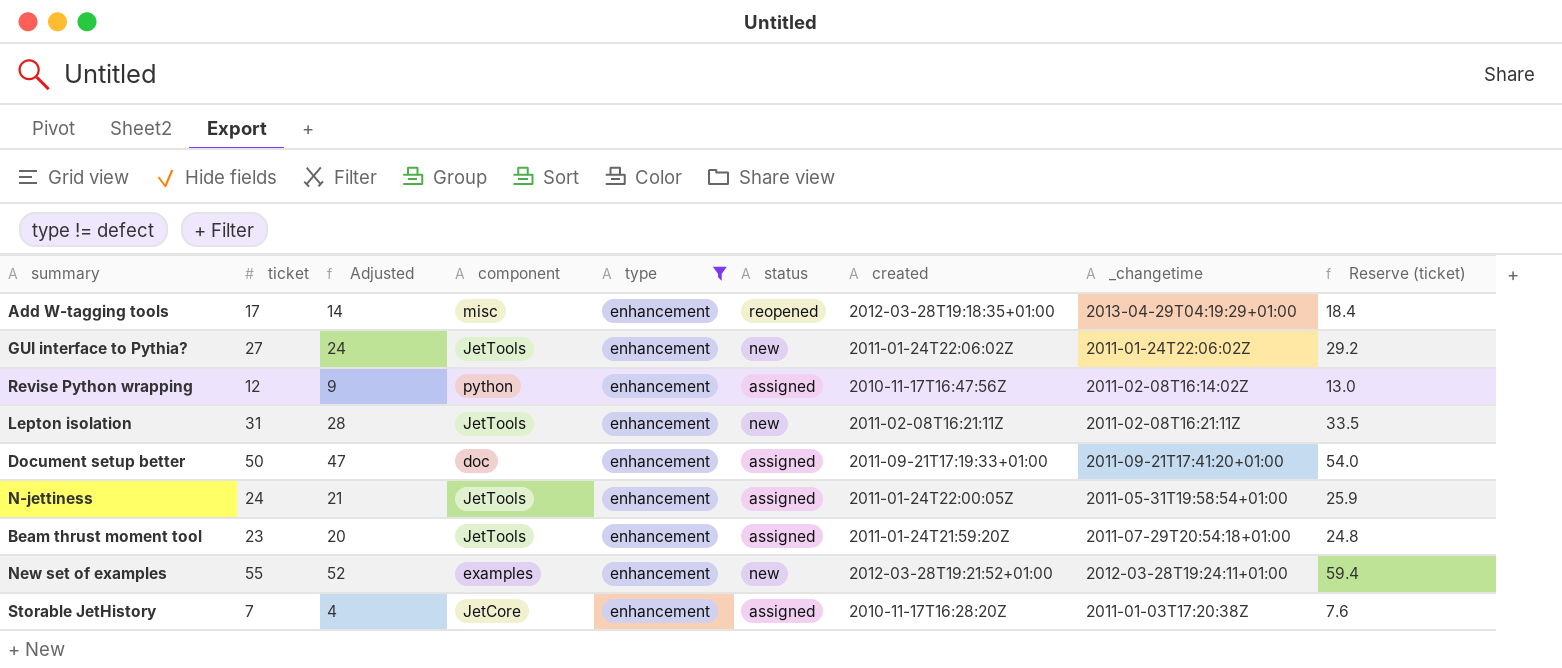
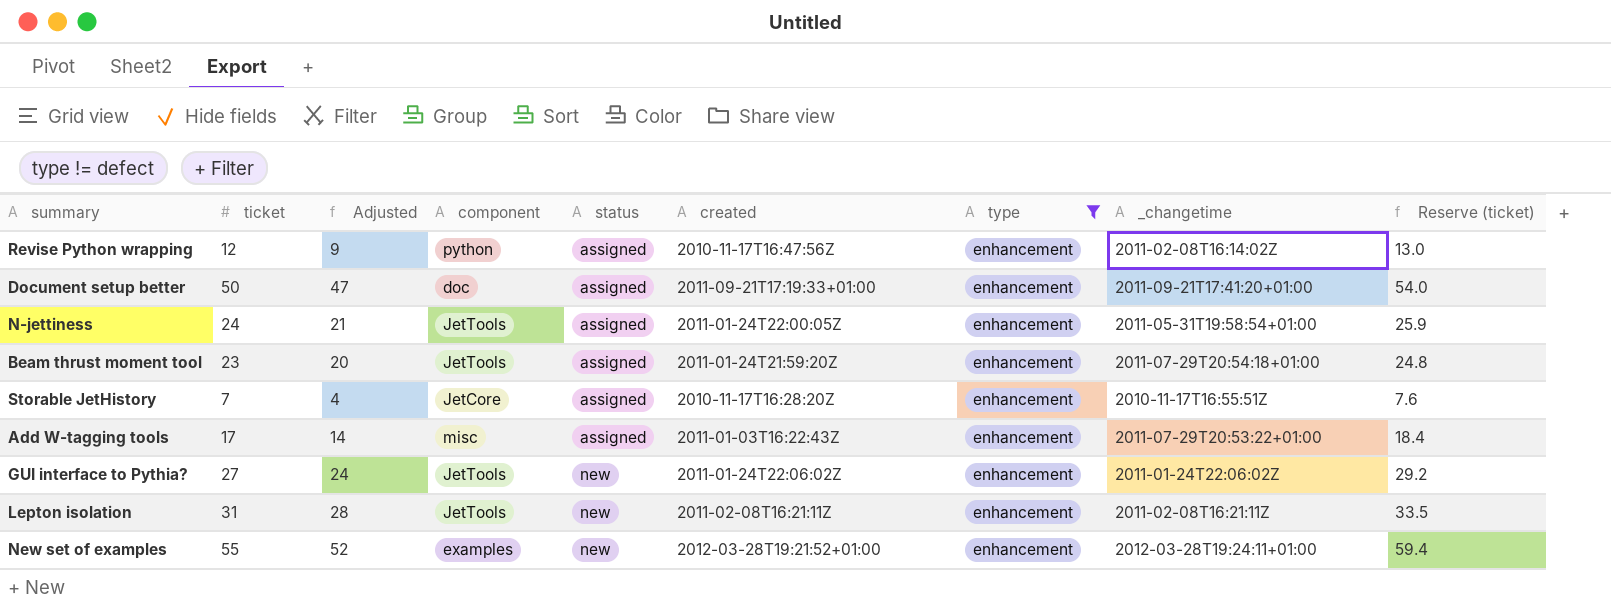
row order: none -> status ascending
column type | position: 5 -> 7
Storable JetHistory | _changetime: 2011-01-03T17:20:38Z -> 2010-11-17T16:55:51Z
Add W-tagging tools | status: reopened -> assigned
Add W-tagging tools | created: 2012-03-28T19:18:35+01:00 -> 2011-01-03T16:22:43Z
Add W-tagging tools | _changetime: 2013-04-29T04:19:29+01:00 -> 2011-07-29T20:53:22+01:00

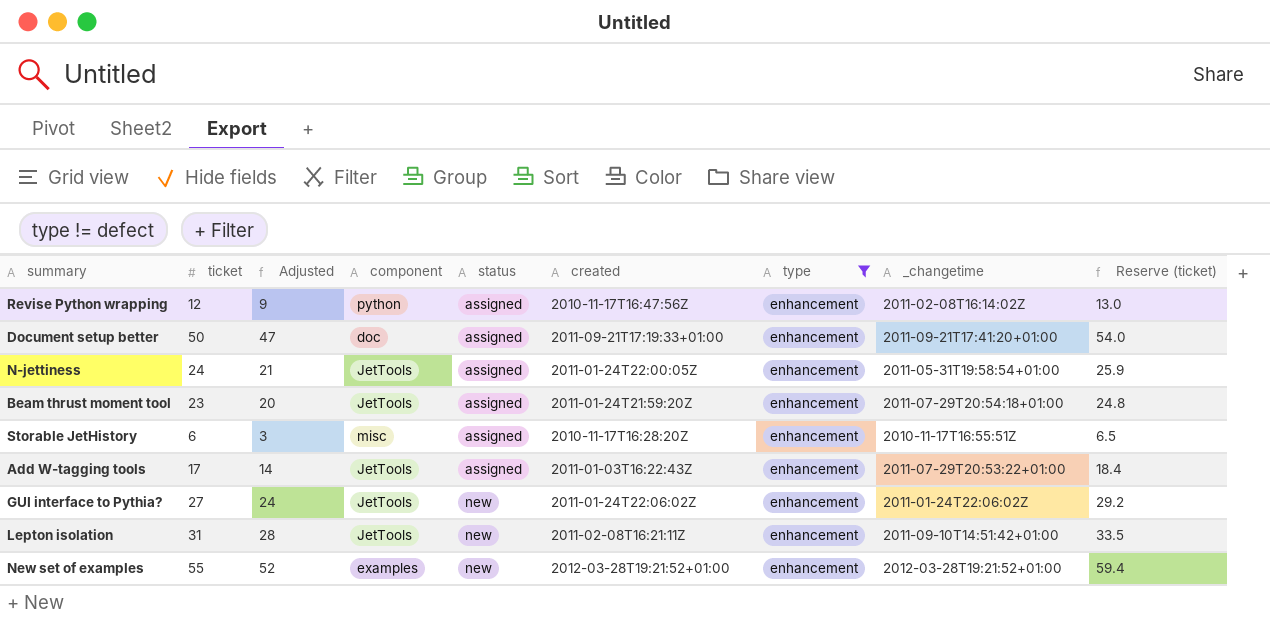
Storable JetHistory | ticket: 7 -> 6
Storable JetHistory | Adjusted: 4 -> 3
Storable JetHistory | component: JetCore -> misc
Storable JetHistory | Reserve (ticket): 7.6 -> 6.5
Add W-tagging tools | component: misc -> JetTools
Lepton isolation | _changetime: 2011-02-08T16:21:11Z -> 2011-09-10T14:51:42+01:00
New set of examples | _changetime: 2012-03-28T19:24:11+01:00 -> 2012-03-28T19:21:52+01:00

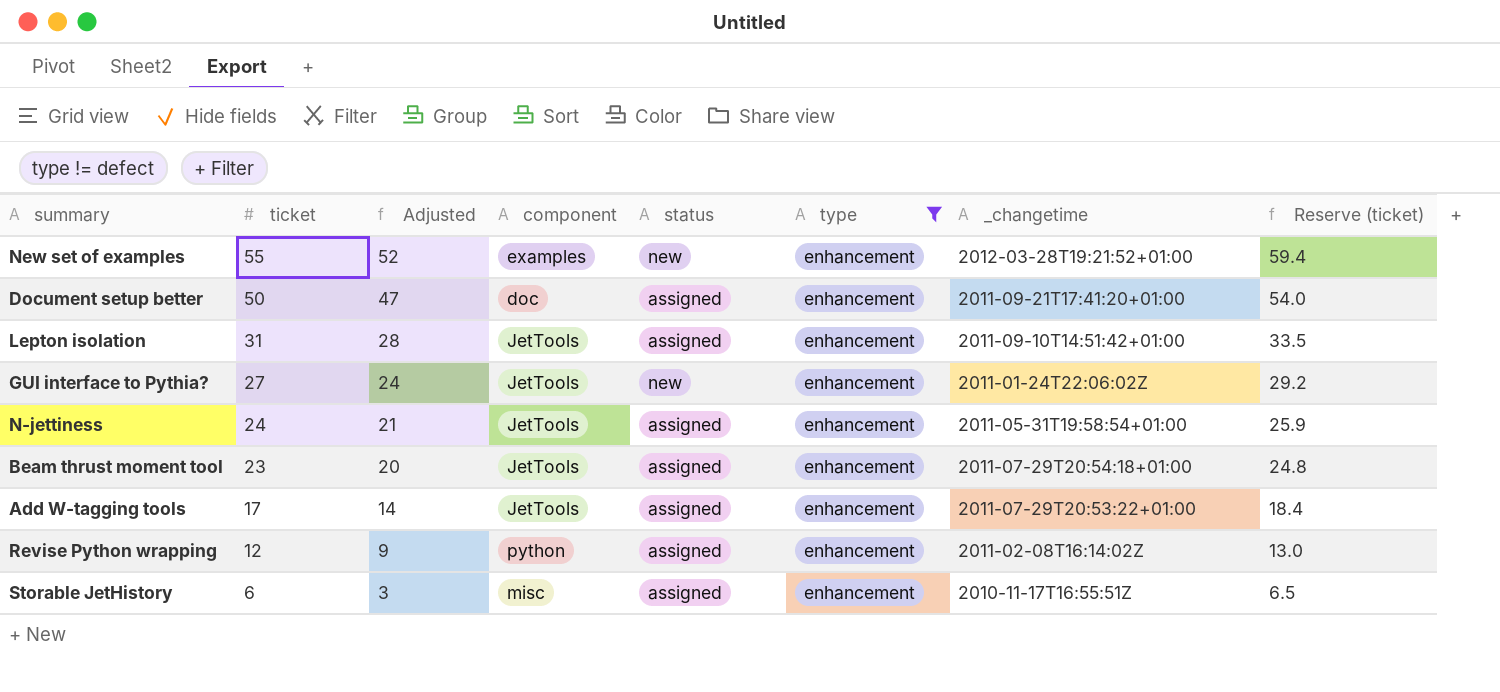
row order: status ascending -> ticket descending
column created | position: 6 -> none
Lepton isolation | status: new -> assigned

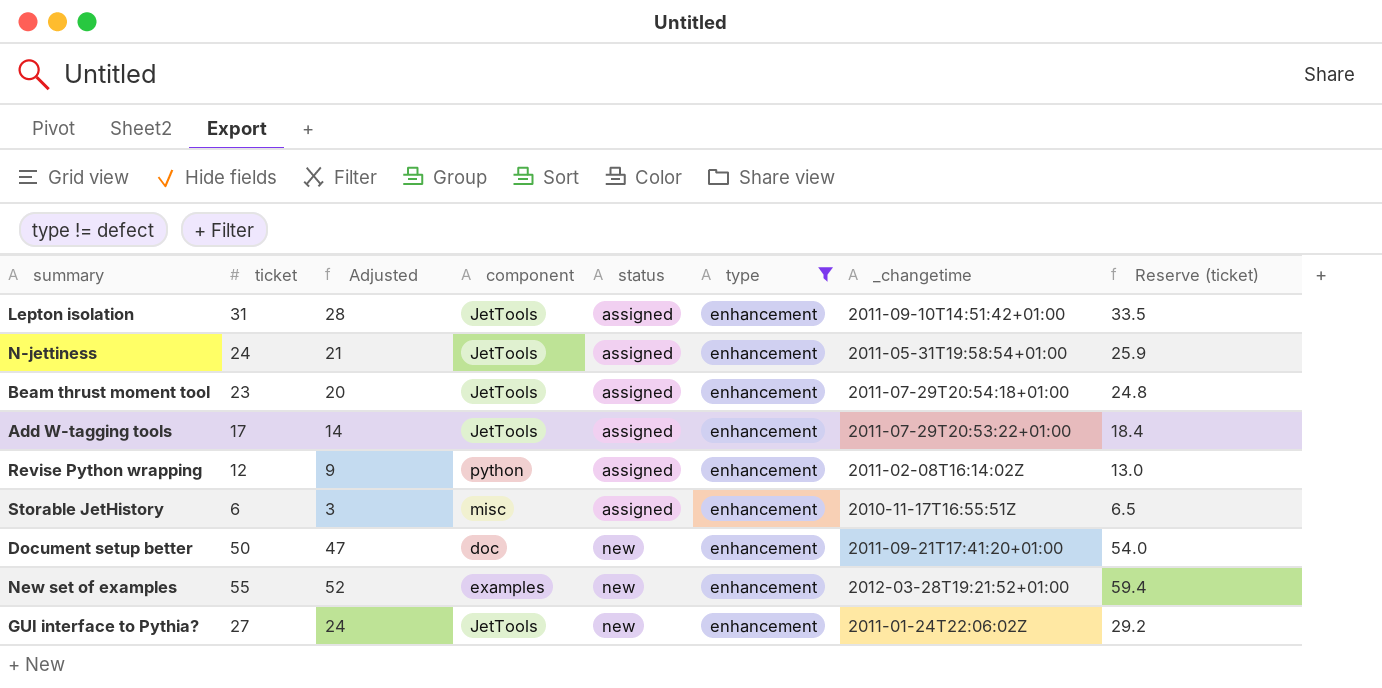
row order: ticket descending -> status ascending
Document setup better | status: assigned -> new

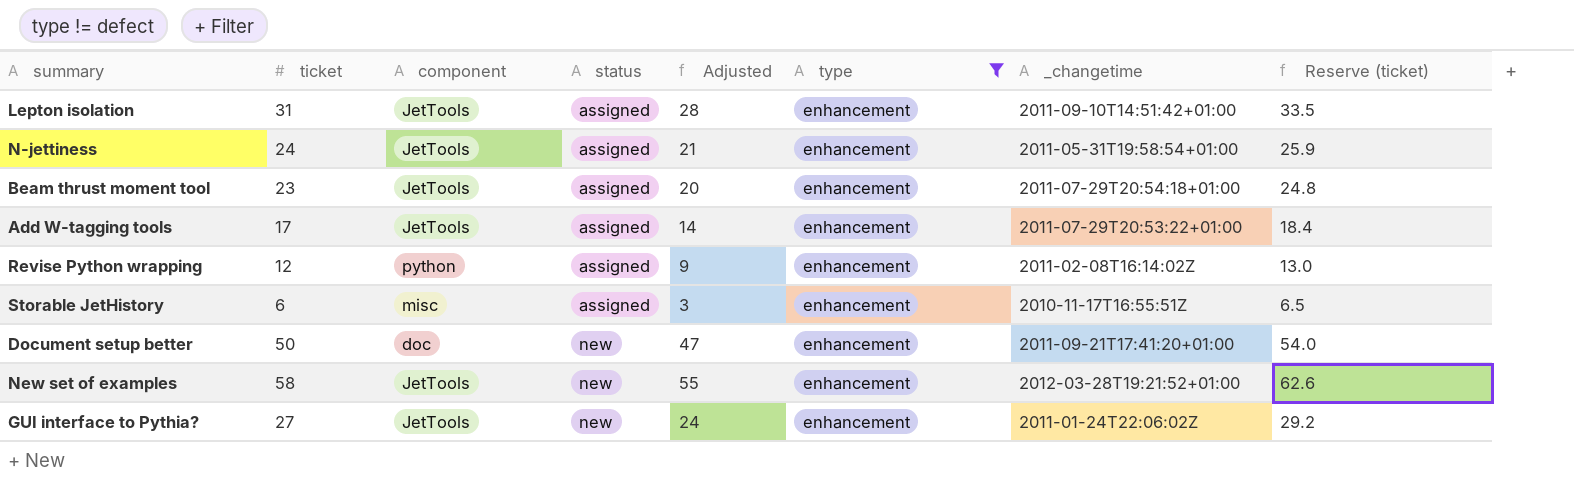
column Adjusted | position: 3 -> 5
New set of examples | ticket: 55 -> 58
New set of examples | component: examples -> JetTools
New set of examples | Adjusted: 52 -> 55
New set of examples | Reserve (ticket): 59.4 -> 62.6

